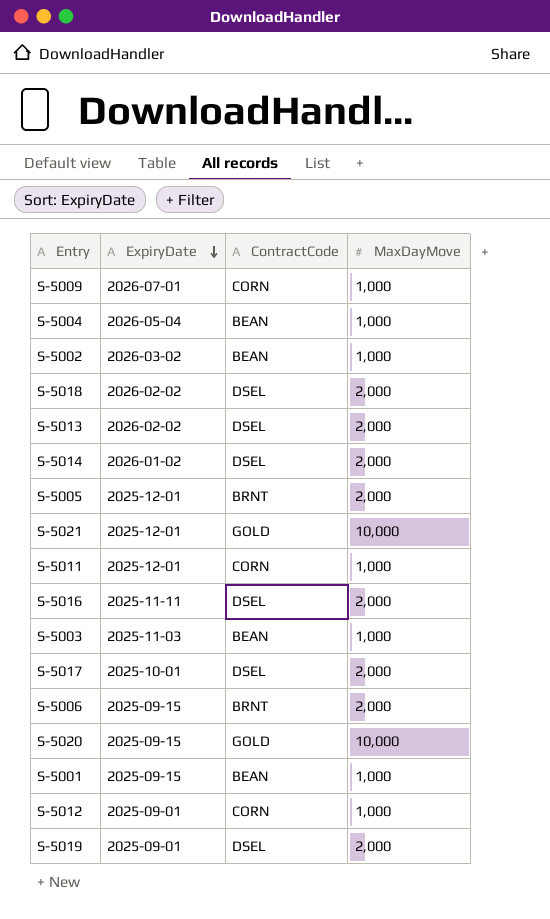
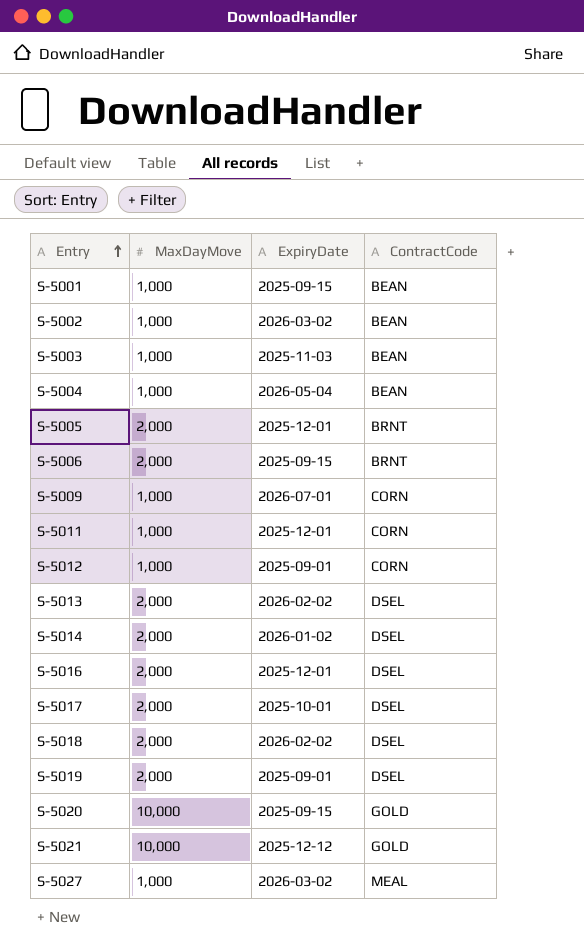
row order: ExpiryDate descending -> Entry ascending
column MaxDayMove | position: 4 -> 2
S-5016 | ExpiryDate: 2025-11-11 -> 2025-12-01
S-5021 | ExpiryDate: 2025-12-01 -> 2025-12-12
row S-5027: none -> 1,000 | 2026-03-02 | MEAL

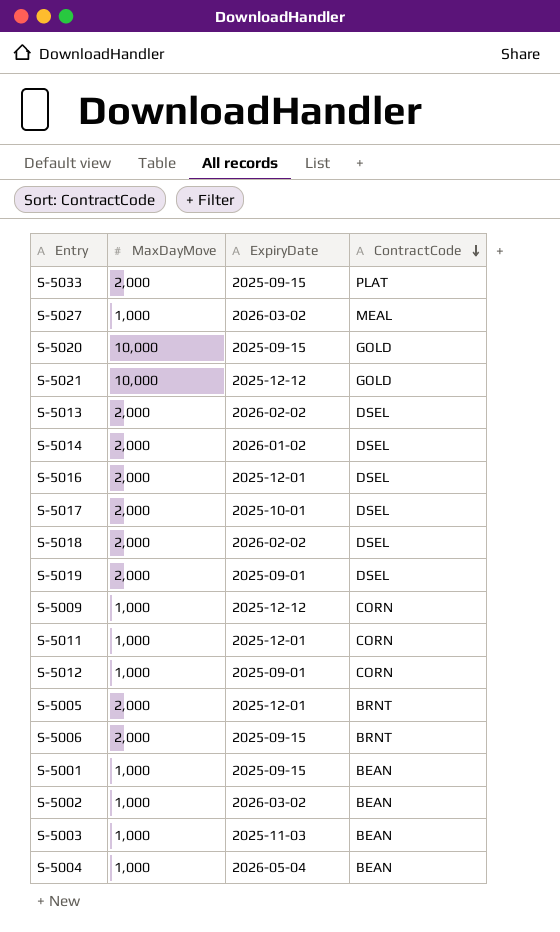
row order: Entry ascending -> ContractCode descending
row S-5033: none -> 2,000 | 2025-09-15 | PLAT
S-5009 | ExpiryDate: 2026-07-01 -> 2025-12-12

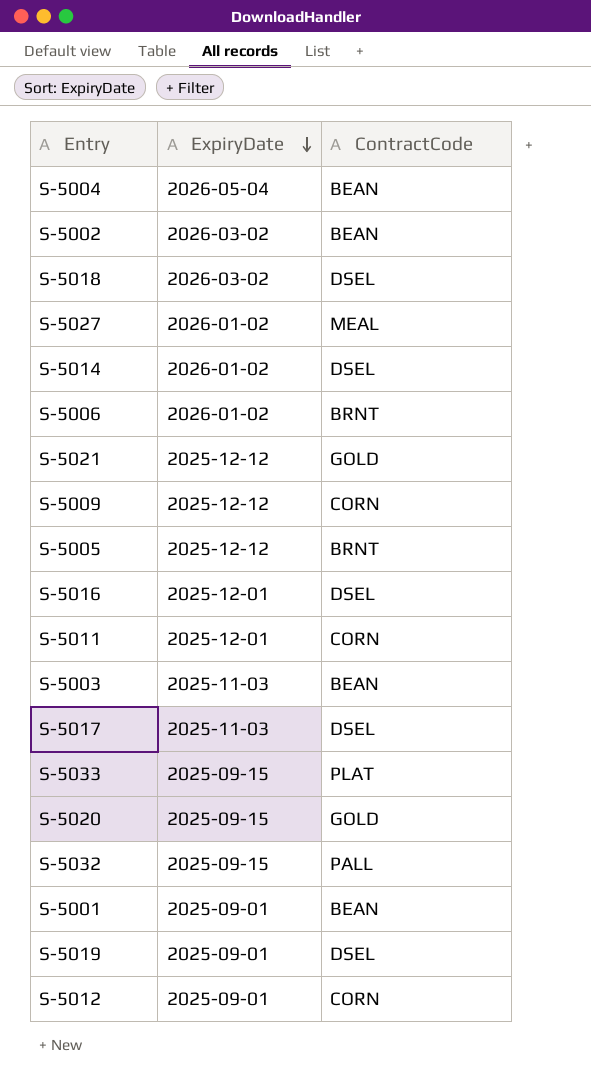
row order: ContractCode descending -> ExpiryDate descending
column MaxDayMove | position: 2 -> none
row S-5013: 2,000 | 2026-02-02 | DSEL -> none
S-5018 | ExpiryDate: 2026-02-02 -> 2026-03-02
S-5027 | ExpiryDate: 2026-03-02 -> 2026-01-02
S-5006 | ExpiryDate: 2025-09-15 -> 2026-01-02
S-5005 | ExpiryDate: 2025-12-01 -> 2025-12-12
S-5017 | ExpiryDate: 2025-10-01 -> 2025-11-03
row S-5032: none -> 2025-09-15 | PALL
S-5001 | ExpiryDate: 2025-09-15 -> 2025-09-01

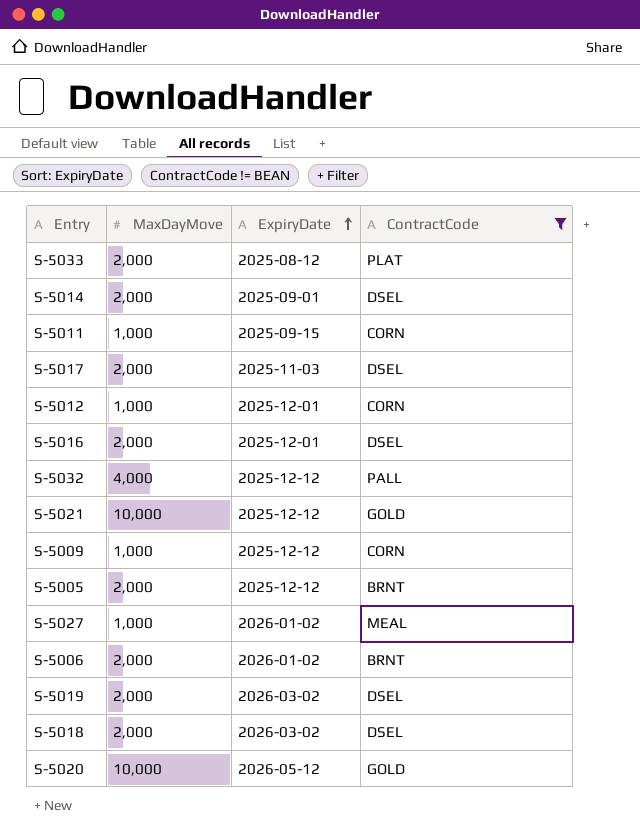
filter: none -> ContractCode != BEAN
row order: ExpiryDate descending -> ExpiryDate ascending
column MaxDayMove | position: none -> 2
S-5033 | ExpiryDate: 2025-09-15 -> 2025-08-12
S-5014 | ExpiryDate: 2026-01-02 -> 2025-09-01
S-5011 | ExpiryDate: 2025-12-01 -> 2025-09-15
S-5012 | ExpiryDate: 2025-09-01 -> 2025-12-01
S-5032 | ExpiryDate: 2025-09-15 -> 2025-12-12
S-5019 | ExpiryDate: 2025-09-01 -> 2026-03-02
S-5020 | ExpiryDate: 2025-09-15 -> 2026-05-12

